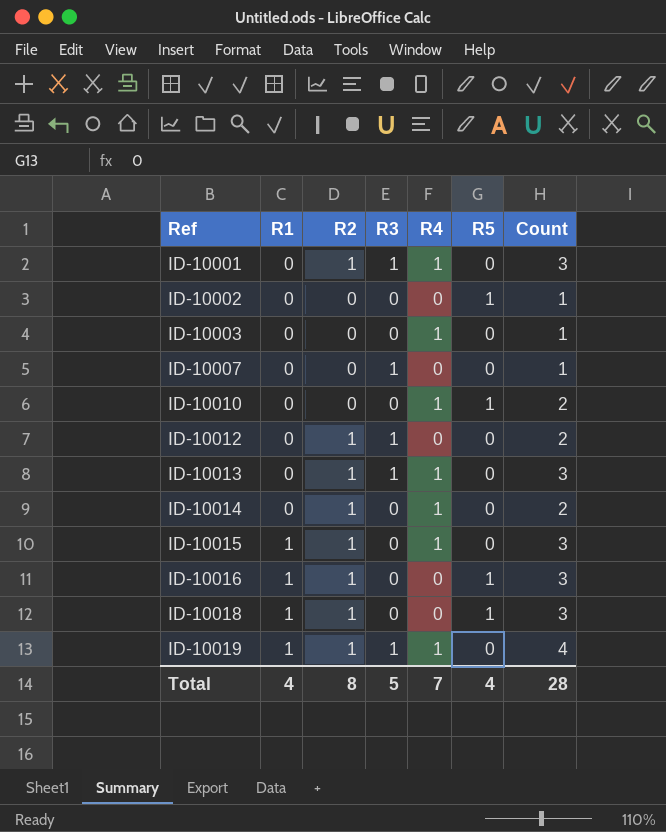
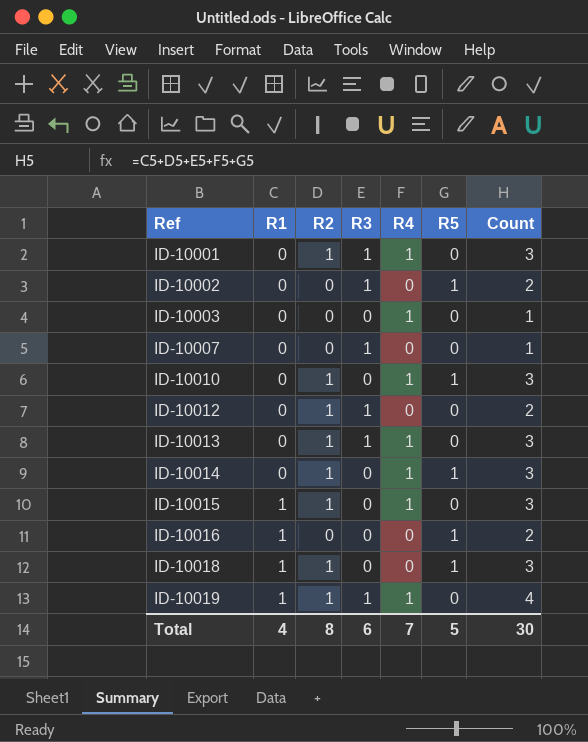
ID-10002 | R3: 0 -> 1
ID-10002 | Count: 1 -> 2
ID-10010 | R2: 0 -> 1
ID-10010 | Count: 2 -> 3
ID-10014 | R5: 0 -> 1
ID-10014 | Count: 2 -> 3
ID-10016 | R2: 1 -> 0
ID-10016 | Count: 3 -> 2
Total | R3: 5 -> 6
Total | R5: 4 -> 5
Total | Count: 28 -> 30

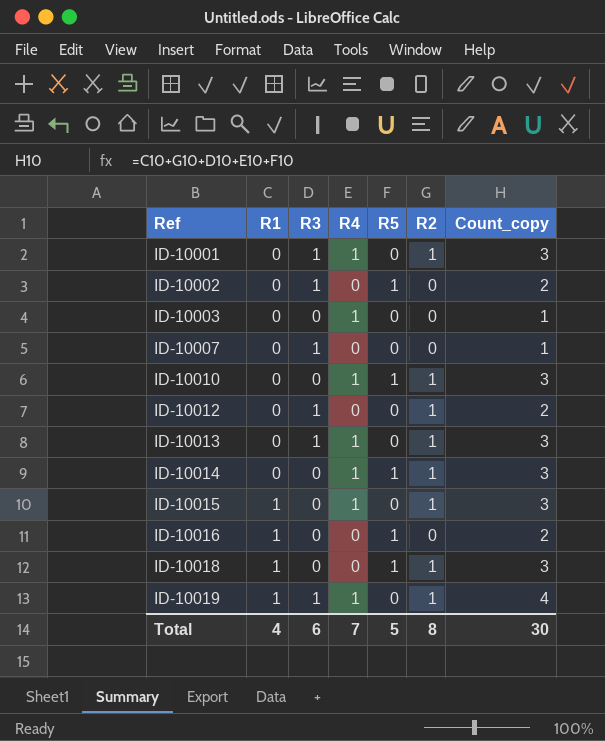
column R2 | position: 3 -> 6
column name: Count -> Count_copy

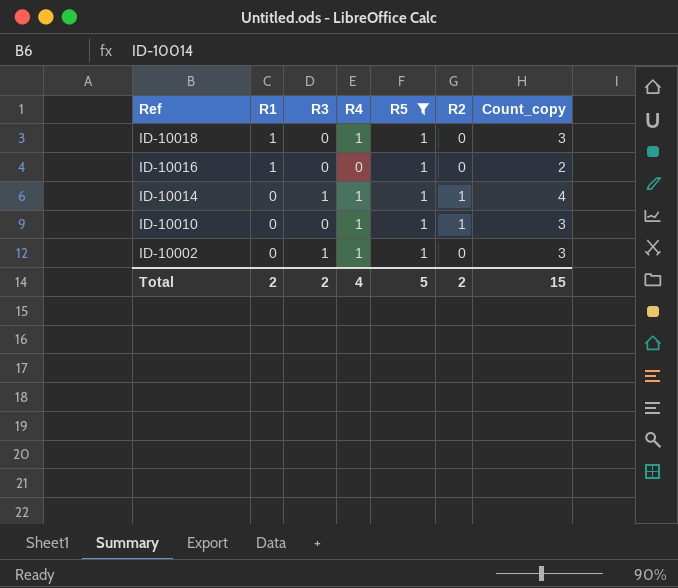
filter: none -> R5 = 1
row order: Ref ascending -> Ref descending
ID-10018 | R4: 0 -> 1
ID-10018 | R2: 1 -> 0
ID-10014 | R3: 0 -> 1
ID-10014 | Count_copy: 3 -> 4
ID-10002 | R4: 0 -> 1
ID-10002 | Count_copy: 2 -> 3
Total | R1: 4 -> 2
Total | R3: 6 -> 2
Total | R4: 7 -> 4
Total | R2: 8 -> 2
Total | Count_copy: 30 -> 15

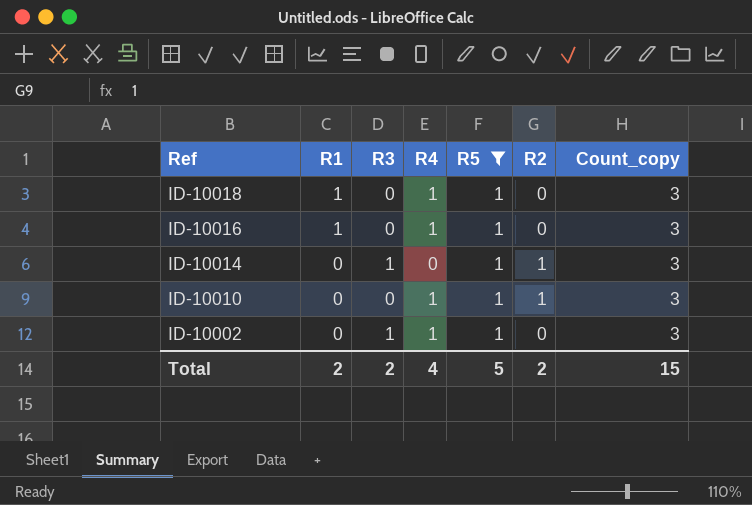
ID-10016 | R4: 0 -> 1
ID-10016 | Count_copy: 2 -> 3
ID-10014 | R4: 1 -> 0
ID-10014 | Count_copy: 4 -> 3

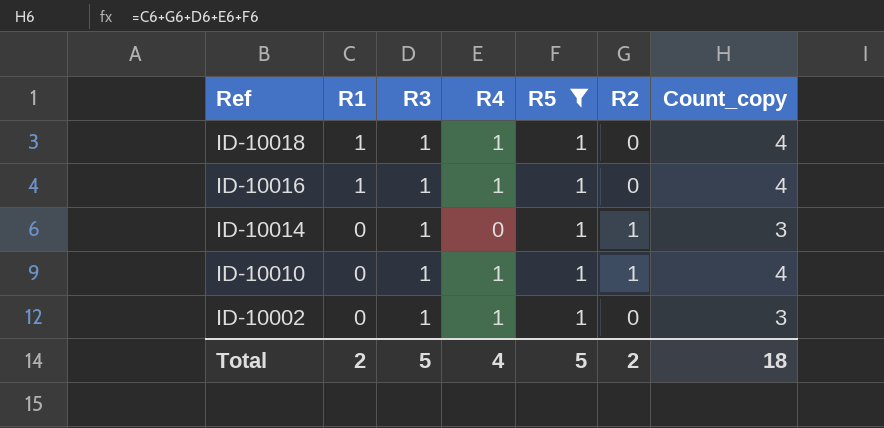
ID-10018 | R3: 0 -> 1
ID-10018 | Count_copy: 3 -> 4
ID-10016 | R3: 0 -> 1
ID-10016 | Count_copy: 3 -> 4
ID-10010 | R3: 0 -> 1
ID-10010 | Count_copy: 3 -> 4
Total | R3: 2 -> 5
Total | Count_copy: 15 -> 18

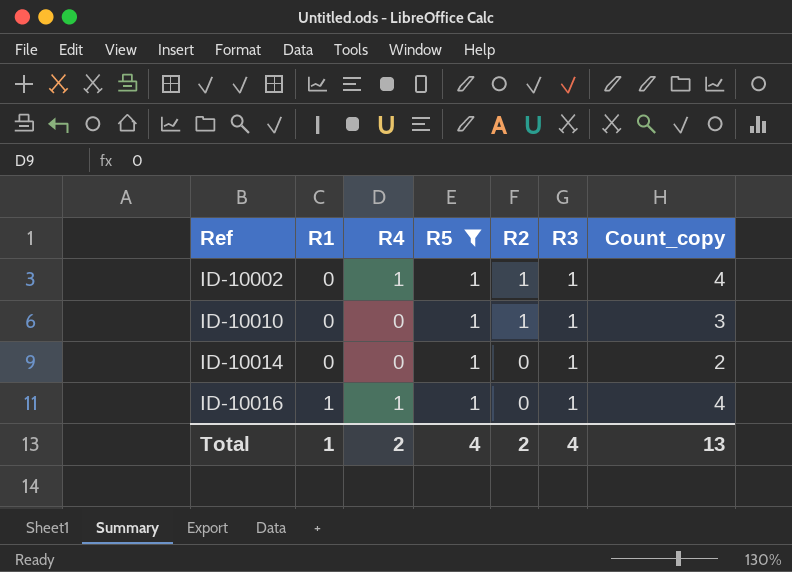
row order: Ref descending -> Ref ascending
column R3 | position: 3 -> 6
row ID-10018: 1 | 1 | 1 | 1 | 0 | 4 -> none
ID-10002 | R2: 0 -> 1
ID-10002 | Count_copy: 3 -> 4
ID-10010 | R4: 1 -> 0
ID-10010 | Count_copy: 4 -> 3
ID-10014 | R2: 1 -> 0
ID-10014 | Count_copy: 3 -> 2
Total | R1: 2 -> 1
Total | R4: 4 -> 2
Total | R5: 5 -> 4
Total | R3: 5 -> 4
Total | Count_copy: 18 -> 13

